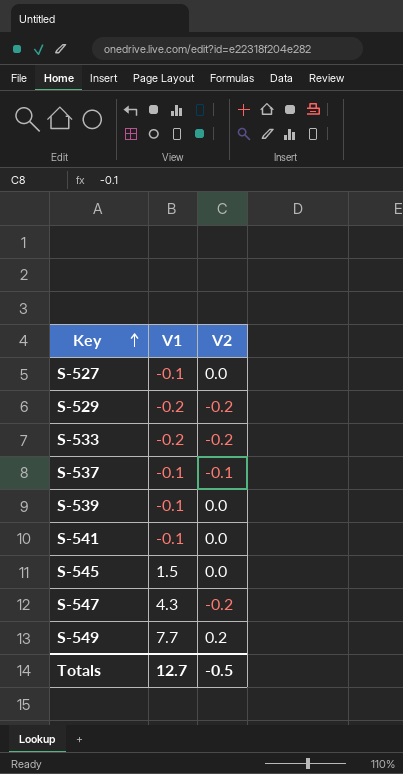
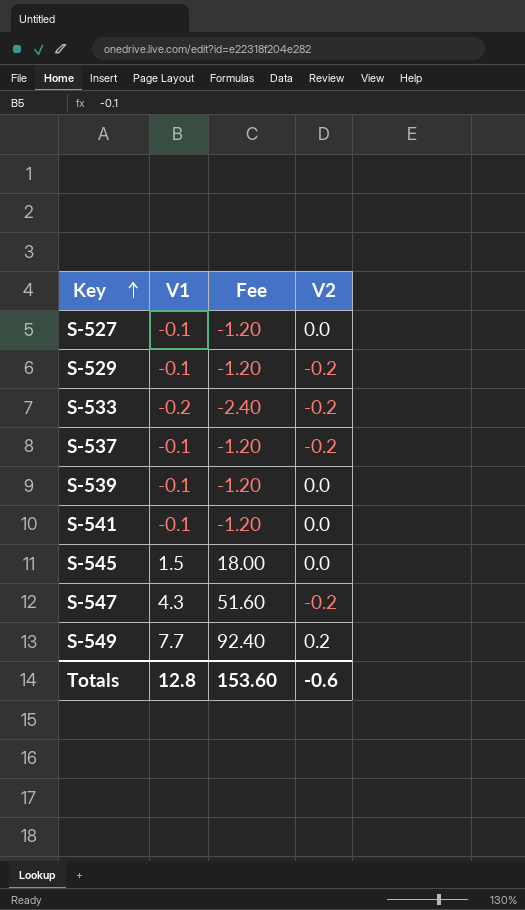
column Fee | formula: none -> [V1] * 12
S-529 | V1: -0.2 -> -0.1
S-537 | V2: -0.1 -> -0.2
Totals | V1: 12.7 -> 12.8
Totals | V2: -0.5 -> -0.6

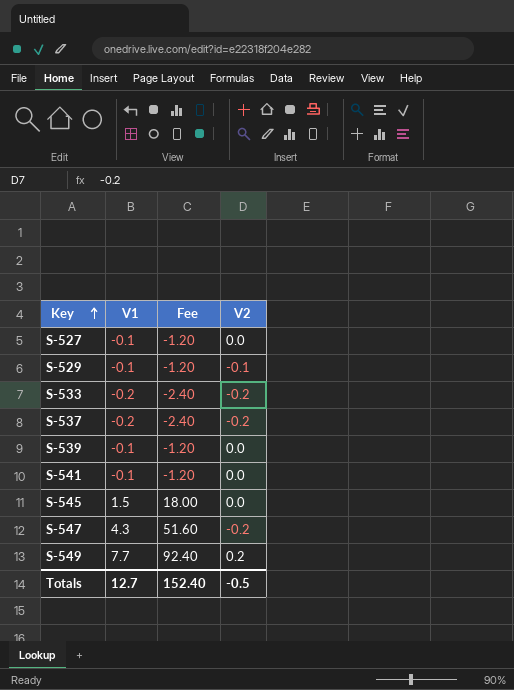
S-529 | V2: -0.2 -> -0.1
S-537 | V1: -0.1 -> -0.2
S-537 | Fee: -1.20 -> -2.40
Totals | V1: 12.8 -> 12.7
Totals | Fee: 153.60 -> 152.40
Totals | V2: -0.6 -> -0.5

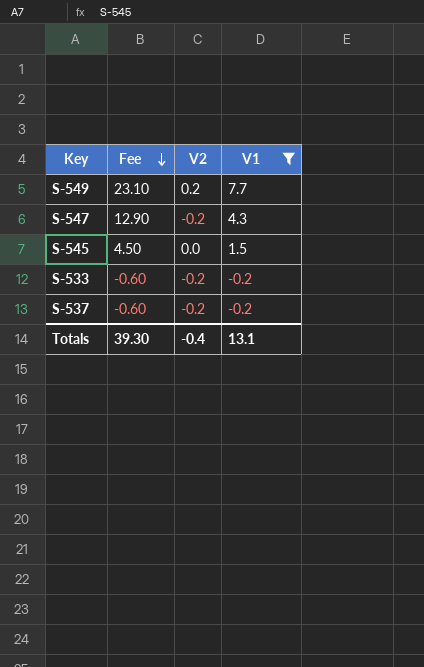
filter: none -> V1 != -0.1
row order: Key ascending -> Fee descending
column Fee | formula: [V1] * 12 -> [V1] * 3
column V1 | position: 2 -> 4
Totals | Fee: 152.40 -> 39.30
Totals | V2: -0.5 -> -0.4
Totals | V1: 12.7 -> 13.1

